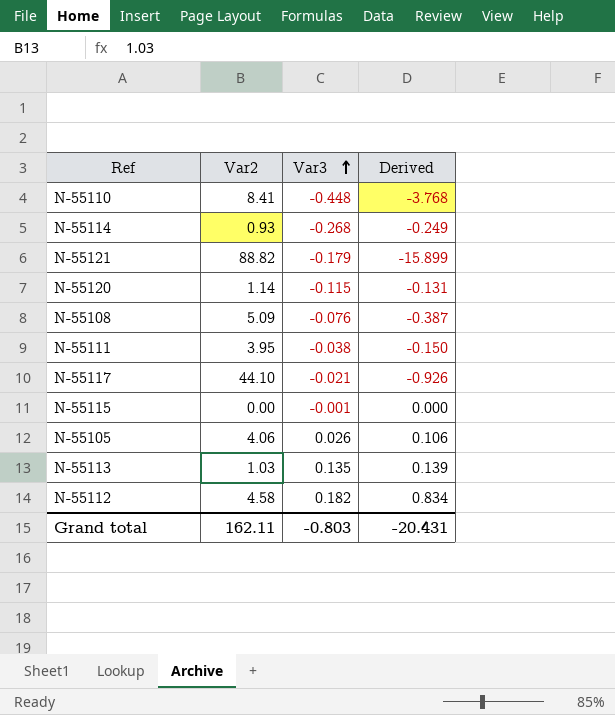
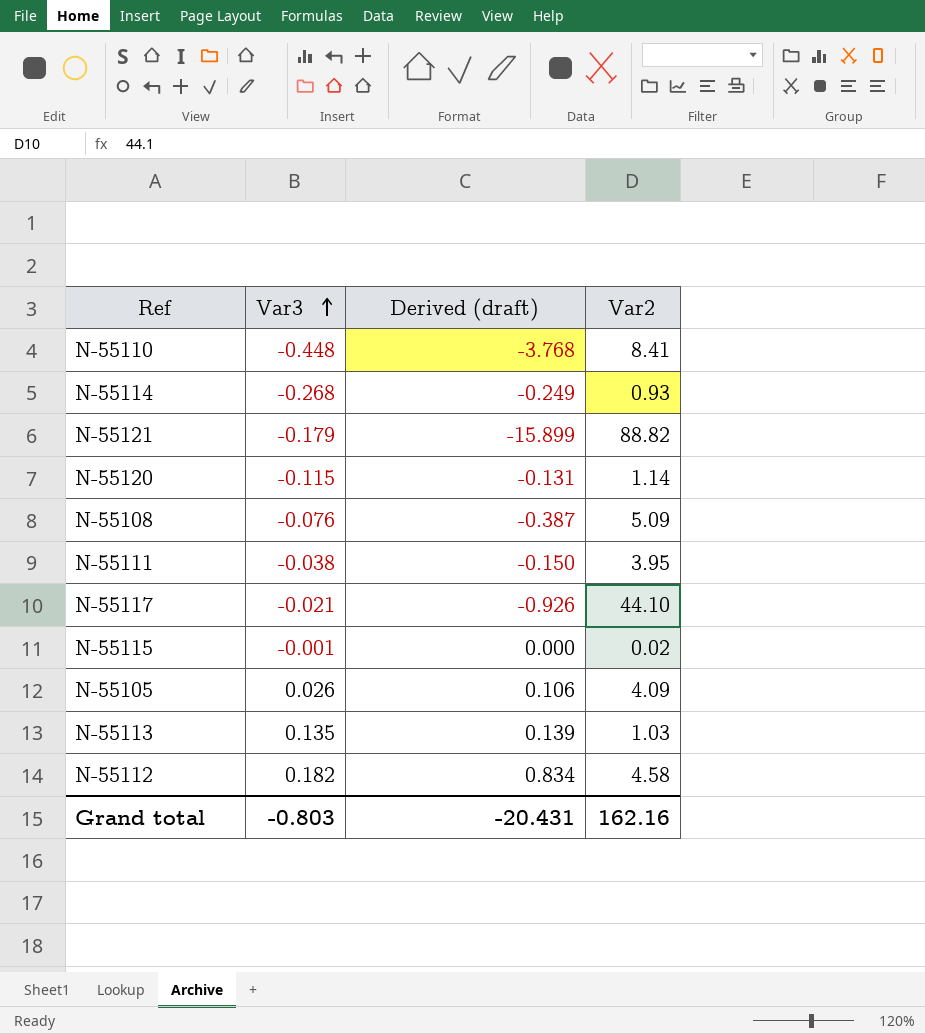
column name: Derived -> Derived (draft)
column Var2 | position: 2 -> 4
N-55115 | Var2: 0.00 -> 0.02
N-55105 | Var2: 4.06 -> 4.09
Grand total | Var2: 162.11 -> 162.16

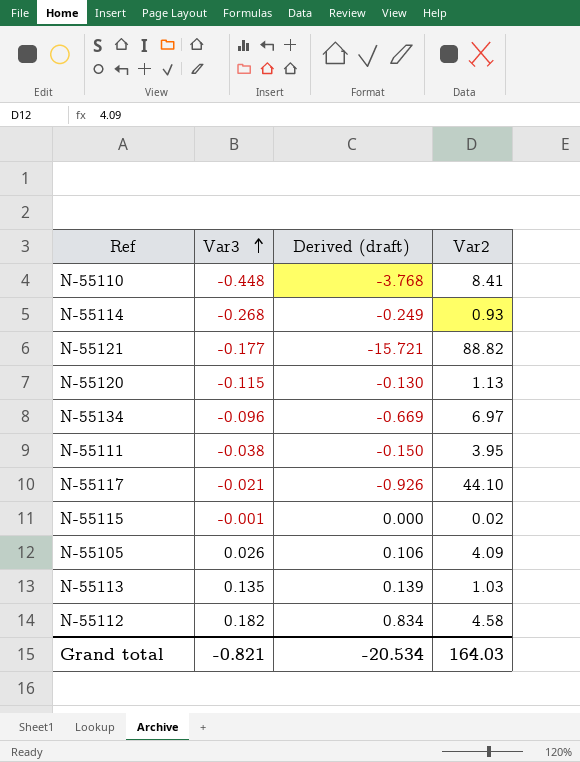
row N-55108: -0.076 | -0.387 | 5.09 -> none
N-55121 | Var3: -0.179 -> -0.177
N-55121 | Derived (draft): -15.899 -> -15.721
N-55120 | Derived (draft): -0.131 -> -0.130
N-55120 | Var2: 1.14 -> 1.13
row N-55134: none -> -0.096 | -0.669 | 6.97
Grand total | Var3: -0.803 -> -0.821
Grand total | Derived (draft): -20.431 -> -20.534
Grand total | Var2: 162.16 -> 164.03

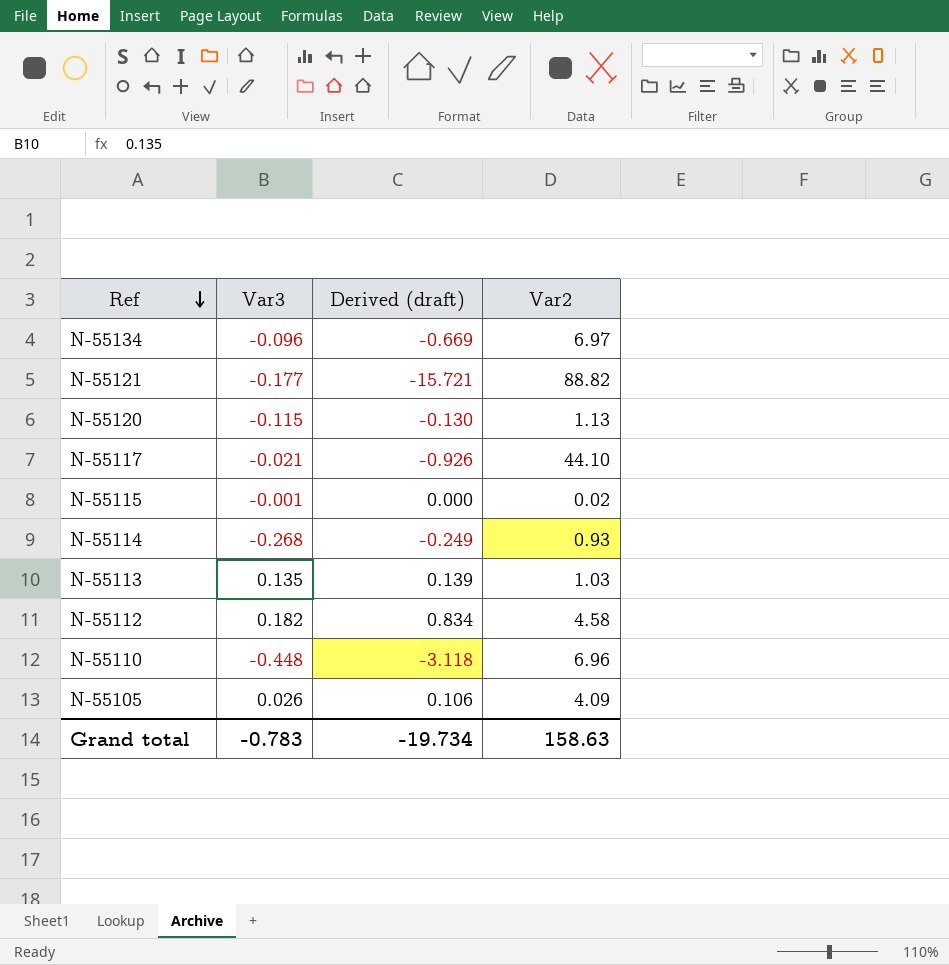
row order: Var3 ascending -> Ref descending
row N-55111: -0.038 | -0.150 | 3.95 -> none
N-55110 | Derived (draft): -3.768 -> -3.118
N-55110 | Var2: 8.41 -> 6.96
Grand total | Var3: -0.821 -> -0.783
Grand total | Derived (draft): -20.534 -> -19.734
Grand total | Var2: 164.03 -> 158.63

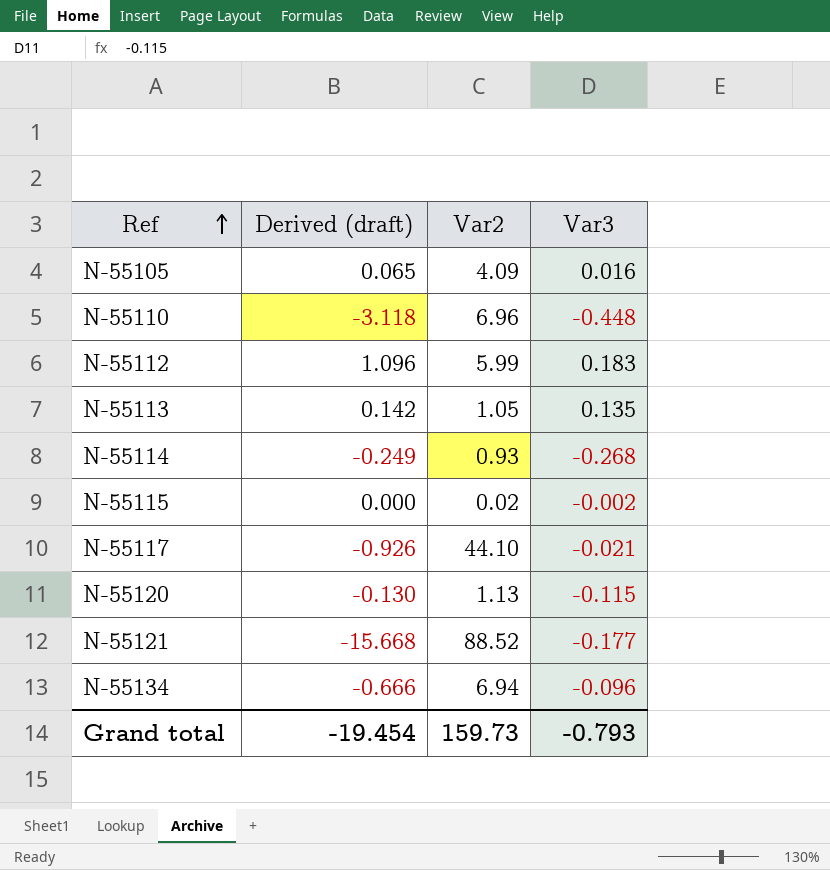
row order: Ref descending -> Ref ascending
column Var3 | position: 2 -> 4
N-55105 | Derived (draft): 0.106 -> 0.065
N-55105 | Var3: 0.026 -> 0.016
N-55112 | Derived (draft): 0.834 -> 1.096
N-55112 | Var2: 4.58 -> 5.99
N-55112 | Var3: 0.182 -> 0.183
N-55113 | Derived (draft): 0.139 -> 0.142
N-55113 | Var2: 1.03 -> 1.05
N-55115 | Var3: -0.001 -> -0.002
N-55121 | Derived (draft): -15.721 -> -15.668
N-55121 | Var2: 88.82 -> 88.52
N-55134 | Derived (draft): -0.669 -> -0.666
N-55134 | Var2: 6.97 -> 6.94
Grand total | Derived (draft): -19.734 -> -19.454
Grand total | Var2: 158.63 -> 159.73
Grand total | Var3: -0.783 -> -0.793

